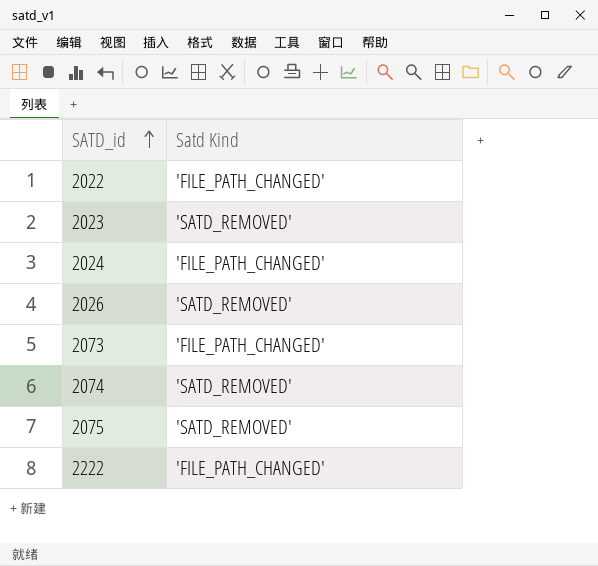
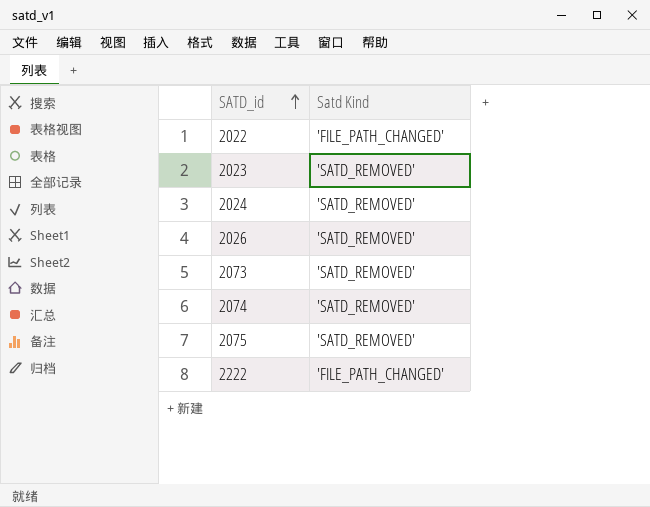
2024 | Satd Kind: 'FILE_PATH_CHANGED' -> 'SATD_REMOVED'
2073 | Satd Kind: 'FILE_PATH_CHANGED' -> 'SATD_REMOVED'

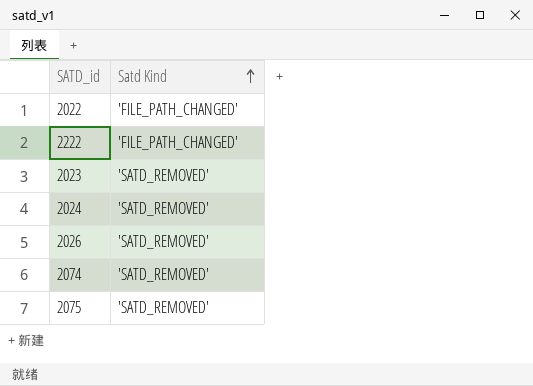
row order: SATD_id ascending -> Satd Kind ascending
row 2073: 'SATD_REMOVED' -> none

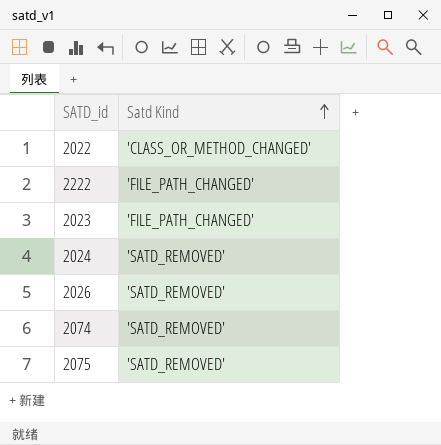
2022 | Satd Kind: 'FILE_PATH_CHANGED' -> 'CLASS_OR_METHOD_CHANGED'
2023 | Satd Kind: 'SATD_REMOVED' -> 'FILE_PATH_CHANGED'

